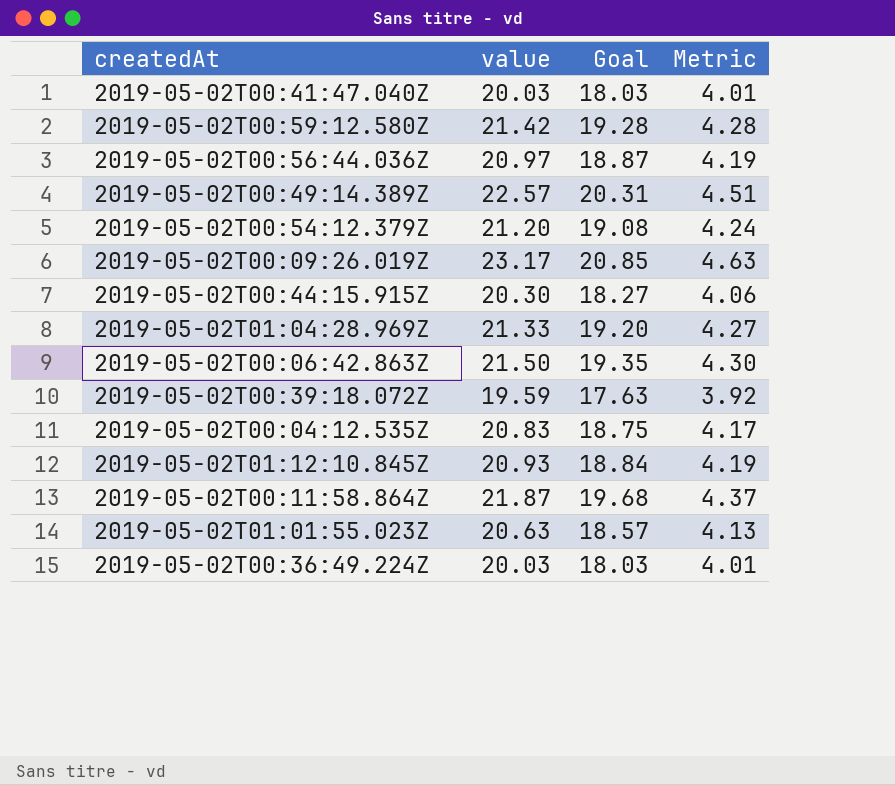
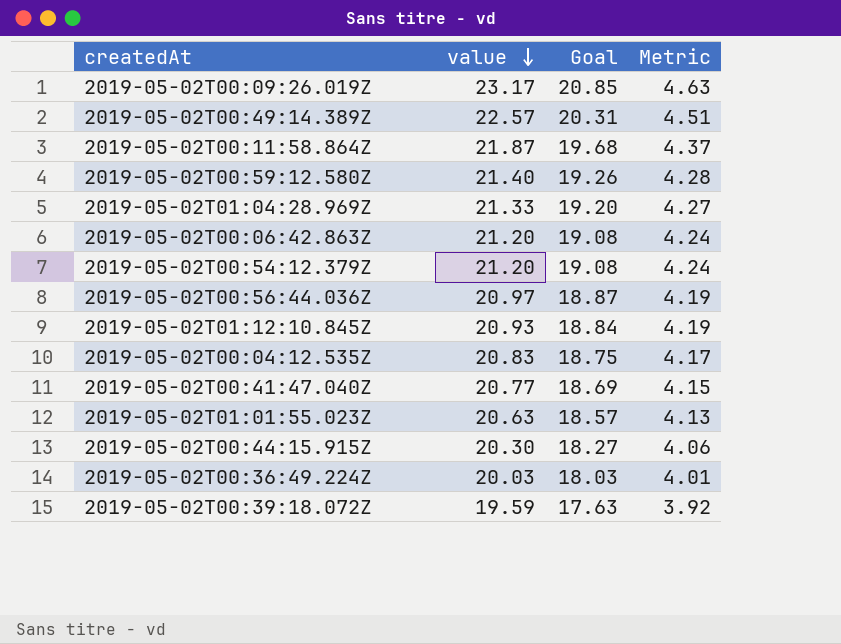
row order: none -> value descending
2019-05-02T00:59:12.580Z | value: 21.42 -> 21.40
2019-05-02T00:59:12.580Z | Goal: 19.28 -> 19.26
2019-05-02T00:06:42.863Z | value: 21.50 -> 21.20
2019-05-02T00:06:42.863Z | Goal: 19.35 -> 19.08
2019-05-02T00:06:42.863Z | Metric: 4.30 -> 4.24
2019-05-02T00:41:47.040Z | value: 20.03 -> 20.77
2019-05-02T00:41:47.040Z | Goal: 18.03 -> 18.69
2019-05-02T00:41:47.040Z | Metric: 4.01 -> 4.15

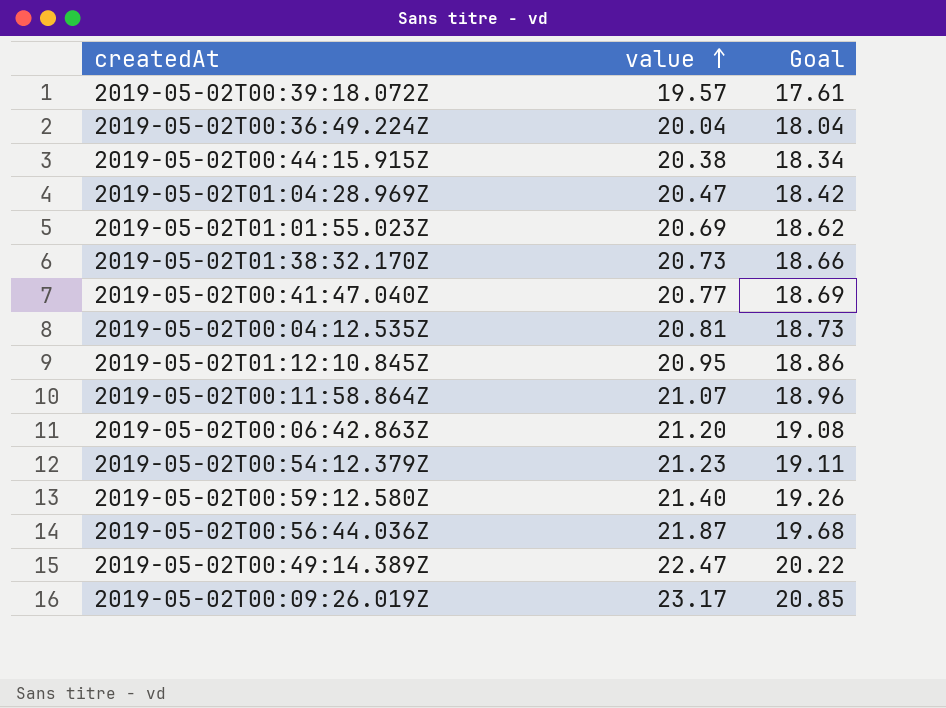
row order: value descending -> value ascending
column Metric | formula: [value] * 0.2 -> none
2019-05-02T00:39:18.072Z | value: 19.59 -> 19.57
2019-05-02T00:39:18.072Z | Goal: 17.63 -> 17.61
2019-05-02T00:36:49.224Z | value: 20.03 -> 20.04
2019-05-02T00:36:49.224Z | Goal: 18.03 -> 18.04
2019-05-02T00:44:15.915Z | value: 20.30 -> 20.38
2019-05-02T00:44:15.915Z | Goal: 18.27 -> 18.34
2019-05-02T01:04:28.969Z | value: 21.33 -> 20.47
2019-05-02T01:04:28.969Z | Goal: 19.20 -> 18.42
2019-05-02T01:01:55.023Z | value: 20.63 -> 20.69
2019-05-02T01:01:55.023Z | Goal: 18.57 -> 18.62
row 2019-05-02T01:38:32.170Z: none -> 20.73 | 18.66
2019-05-02T00:04:12.535Z | value: 20.83 -> 20.81
2019-05-02T00:04:12.535Z | Goal: 18.75 -> 18.73
2019-05-02T01:12:10.845Z | value: 20.93 -> 20.95
2019-05-02T01:12:10.845Z | Goal: 18.84 -> 18.86
2019-05-02T00:11:58.864Z | value: 21.87 -> 21.07
2019-05-02T00:11:58.864Z | Goal: 19.68 -> 18.96
2019-05-02T00:54:12.379Z | value: 21.20 -> 21.23
2019-05-02T00:54:12.379Z | Goal: 19.08 -> 19.11
2019-05-02T00:56:44.036Z | value: 20.97 -> 21.87
2019-05-02T00:56:44.036Z | Goal: 18.87 -> 19.68
2019-05-02T00:49:14.389Z | value: 22.57 -> 22.47
2019-05-02T00:49:14.389Z | Goal: 20.31 -> 20.22

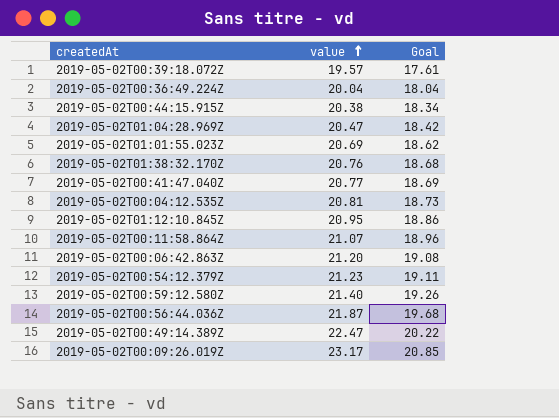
2019-05-02T01:38:32.170Z | value: 20.73 -> 20.76
2019-05-02T01:38:32.170Z | Goal: 18.66 -> 18.68

